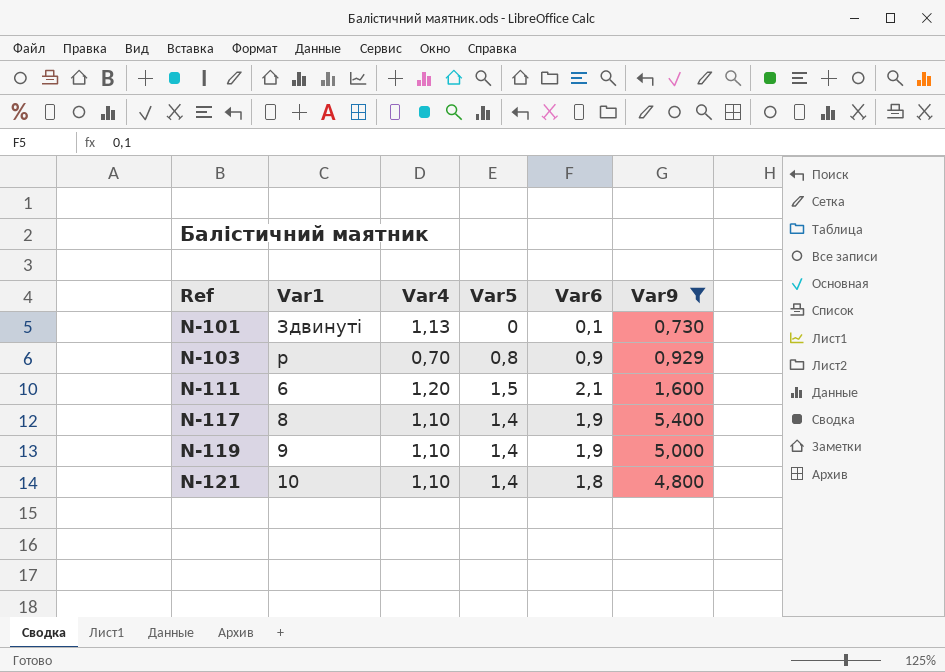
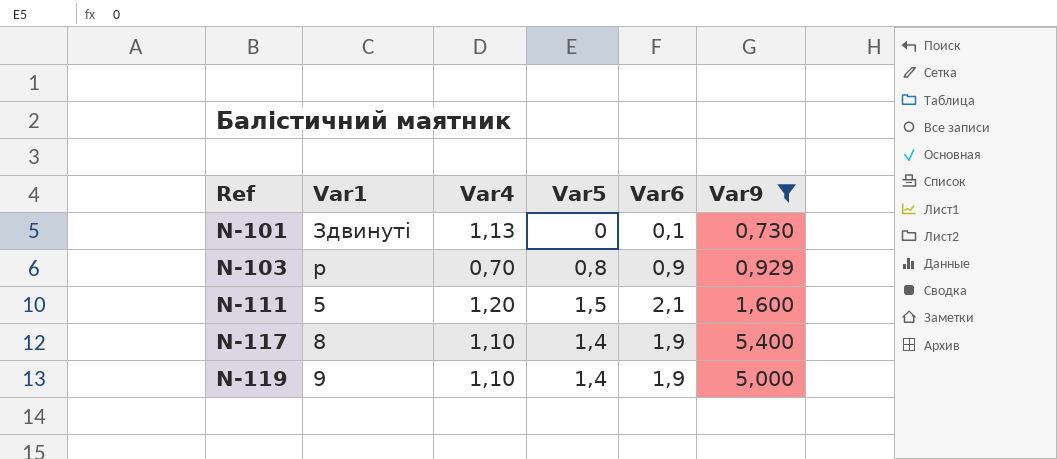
row N-121: 10 | 1,10 | 1,4 | 1,8 | 4,800 -> none
N-111 | Var1: 6 -> 5

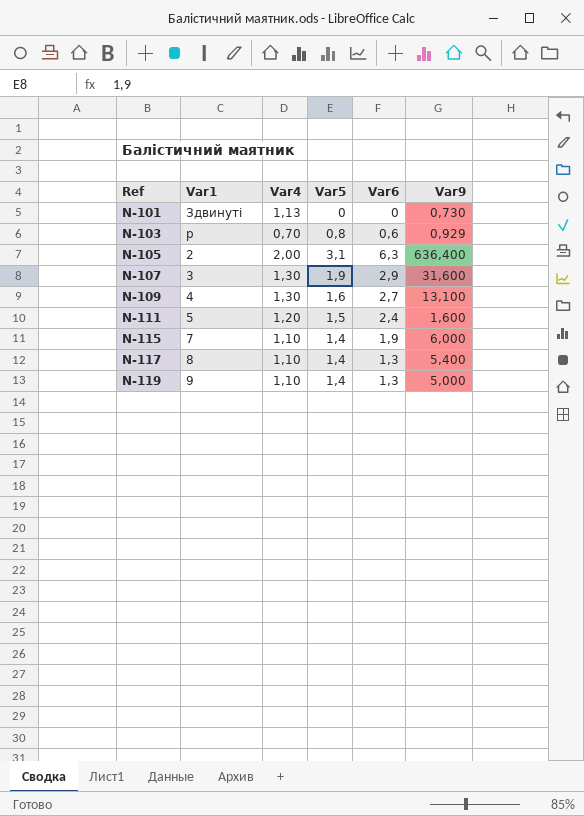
filter: Var9 <= 5,400 -> none
N-101 | Var6: 0,1 -> 0
N-103 | Var6: 0,9 -> 0,6
N-111 | Var6: 2,1 -> 2,4
N-117 | Var6: 1,9 -> 1,3
N-119 | Var6: 1,9 -> 1,3

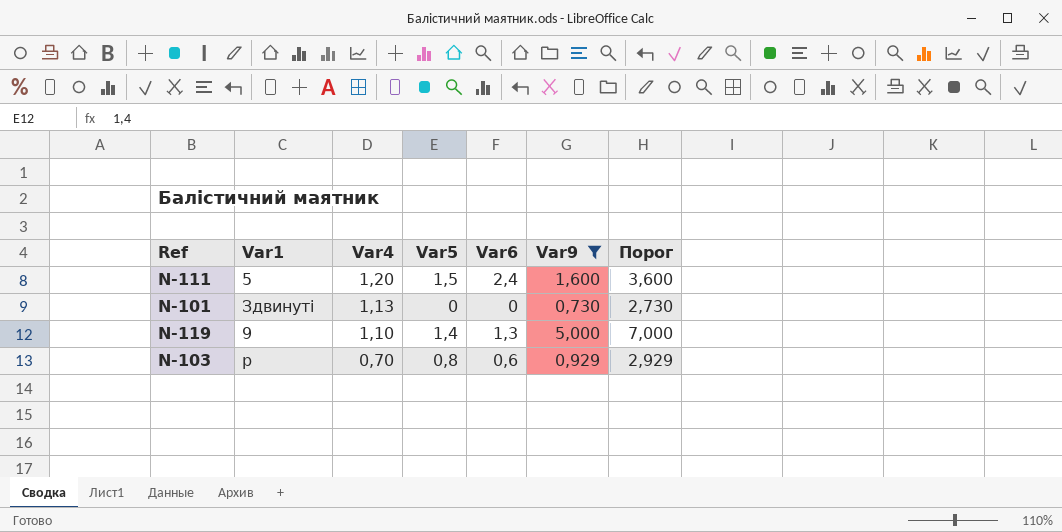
filter: none -> Var9 <= 5,000
row order: Ref ascending -> Var4 descending
column Порог | formula: none -> [Var9] + 2

